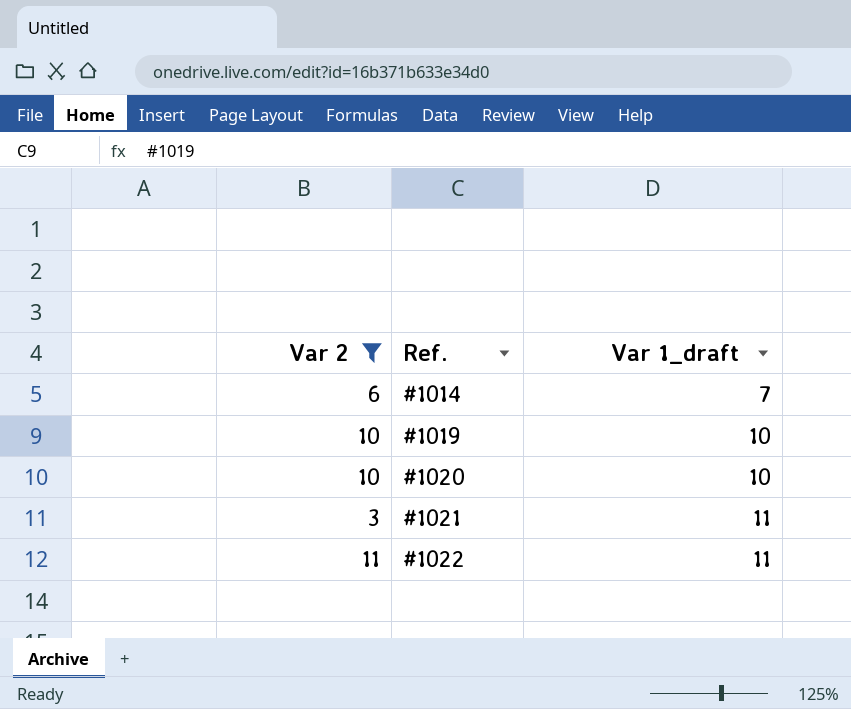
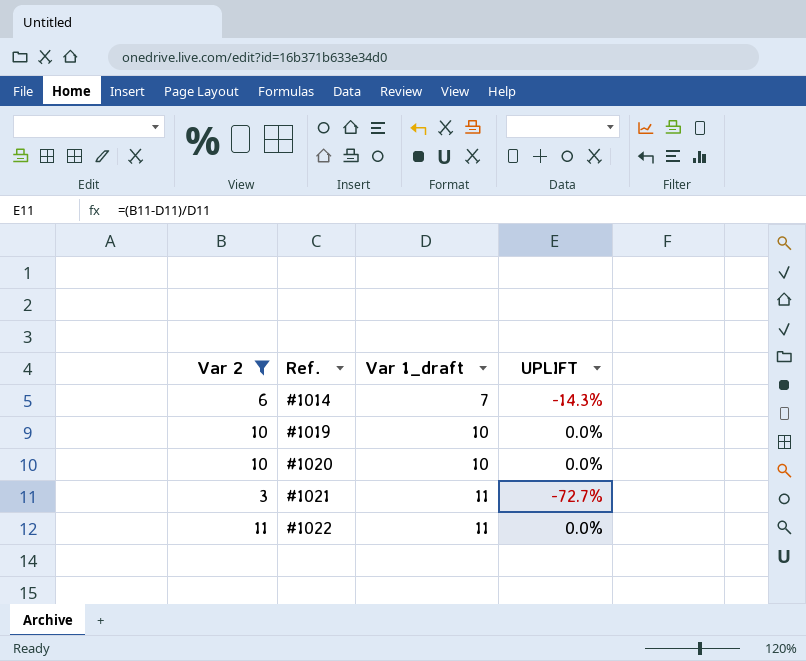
column UPLIFT | formula: none -> ([Var 2] - [Var 1_draft]) / [Var 1_draft]

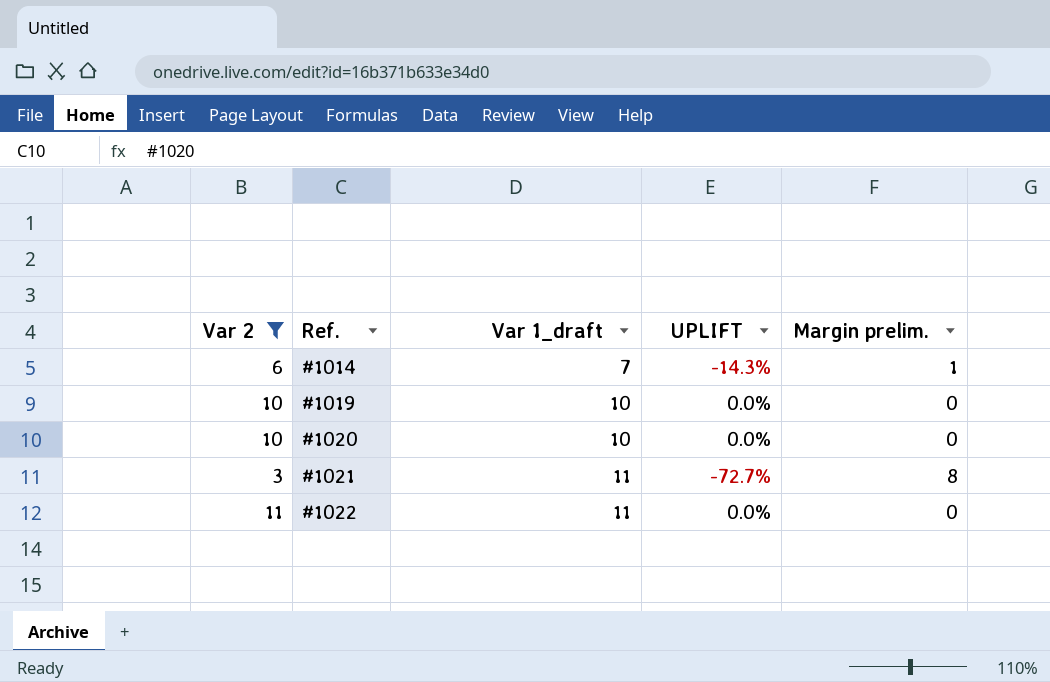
column Margin prelim. | formula: none -> [Var 1_draft] - [Var 2]

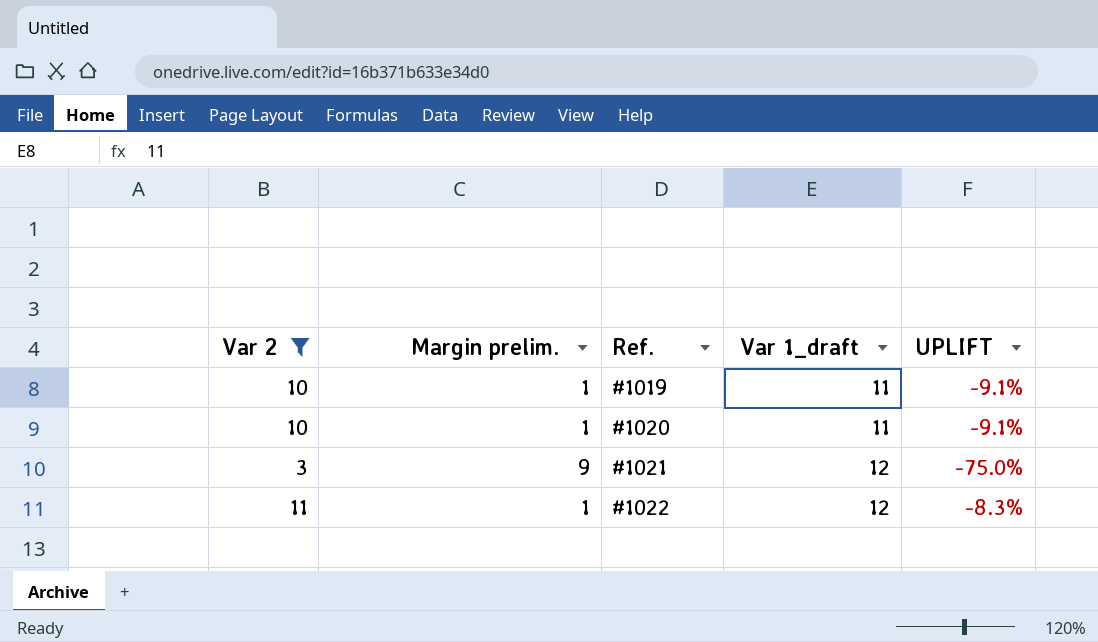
column Margin prelim. | position: 5 -> 2
row #1014: 6 | 7 | -14.3% | 1 -> none
#1019 | Margin prelim.: 0 -> 1
#1019 | Var 1_draft: 10 -> 11
#1019 | UPLIFT: 0.0% -> -9.1%
#1020 | Margin prelim.: 0 -> 1
#1020 | Var 1_draft: 10 -> 11
#1020 | UPLIFT: 0.0% -> -9.1%
#1021 | Margin prelim.: 8 -> 9
#1021 | Var 1_draft: 11 -> 12
#1021 | UPLIFT: -72.7% -> -75.0%
#1022 | Margin prelim.: 0 -> 1
#1022 | Var 1_draft: 11 -> 12
#1022 | UPLIFT: 0.0% -> -8.3%

